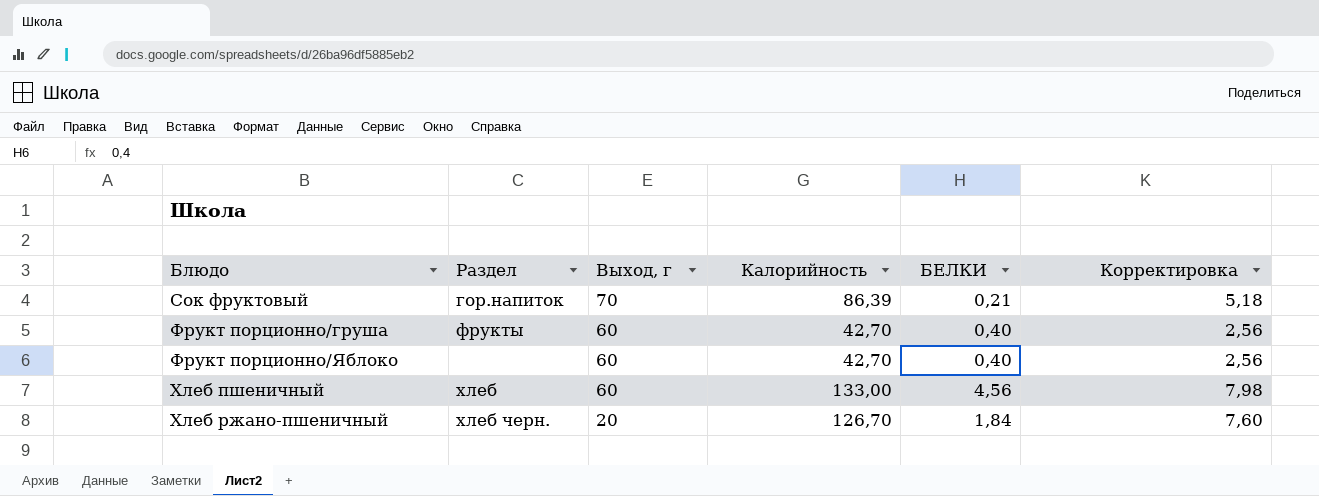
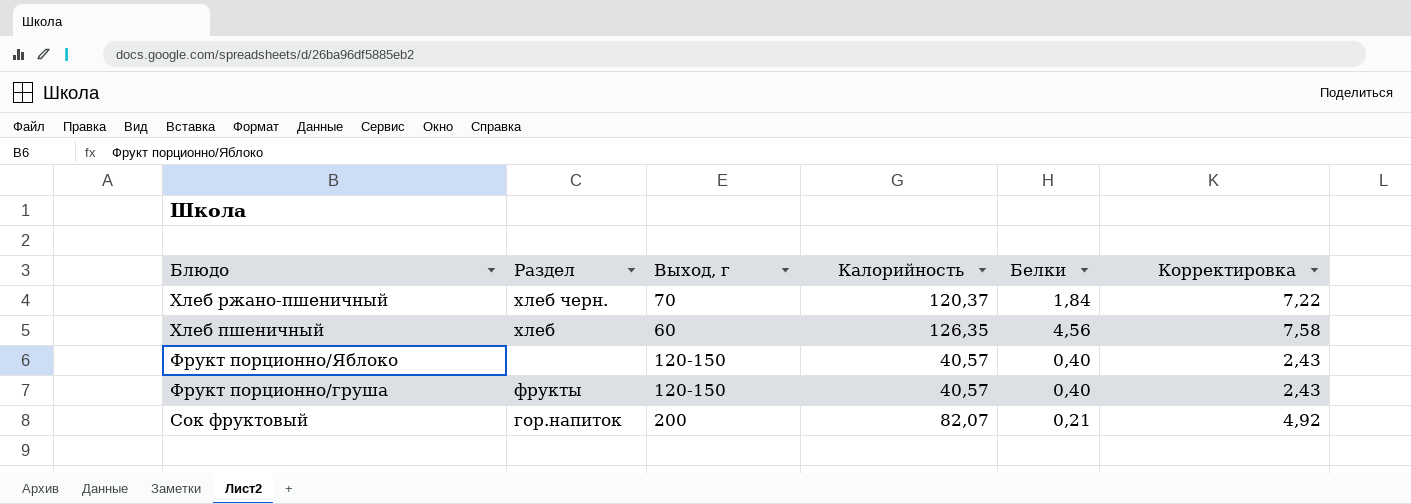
row order: Блюдо ascending -> Блюдо descending
column name: БЕЛКИ -> Белки
Хлеб ржано-пшеничный | Выход, г: 20 -> 70
Хлеб ржано-пшеничный | Калорийность: 126,70 -> 120,37
Хлеб ржано-пшеничный | Корректировка: 7,60 -> 7,22
Хлеб пшеничный | Калорийность: 133,00 -> 126,35
Хлеб пшеничный | Корректировка: 7,98 -> 7,58
Фрукт порционно/Яблоко | Выход, г: 60 -> 120-150
Фрукт порционно/Яблоко | Калорийность: 42,70 -> 40,57
Фрукт порционно/Яблоко | Корректировка: 2,56 -> 2,43
Фрукт порционно/груша | Выход, г: 60 -> 120-150
Фрукт порционно/груша | Калорийность: 42,70 -> 40,57
Фрукт порционно/груша | Корректировка: 2,56 -> 2,43
Сок фруктовый | Выход, г: 70 -> 200
Сок фруктовый | Калорийность: 86,39 -> 82,07
Сок фруктовый | Корректировка: 5,18 -> 4,92

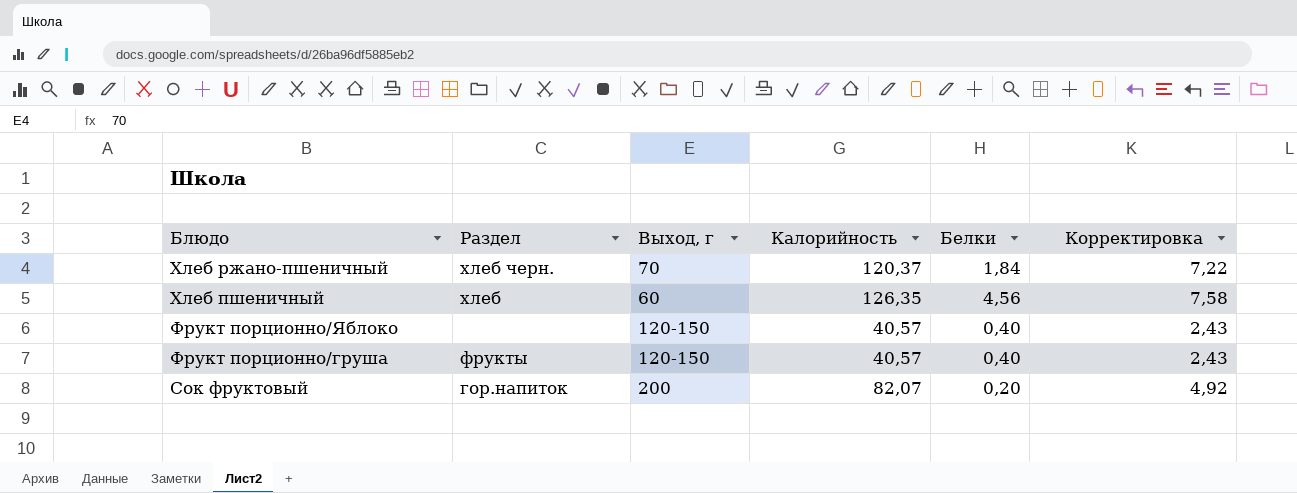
Сок фруктовый | Белки: 0,21 -> 0,20

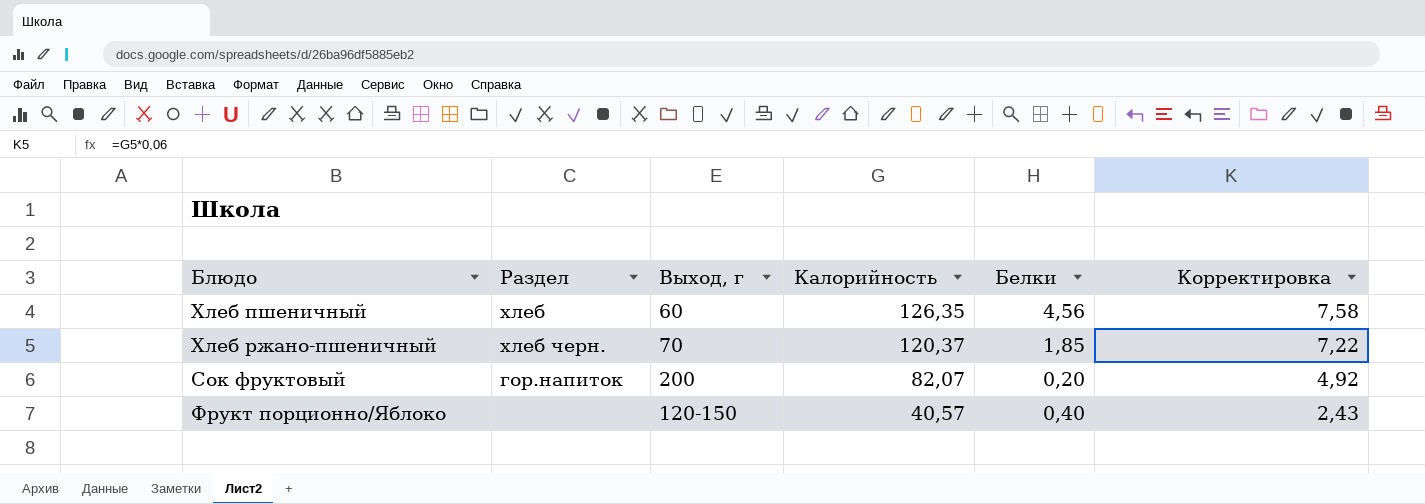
row order: Блюдо descending -> Калорийность descending
row Фрукт порционно/груша: фрукты | 120-150 | 40,57 | 0,40 | 2,43 -> none
Хлеб ржано-пшеничный | Белки: 1,84 -> 1,85

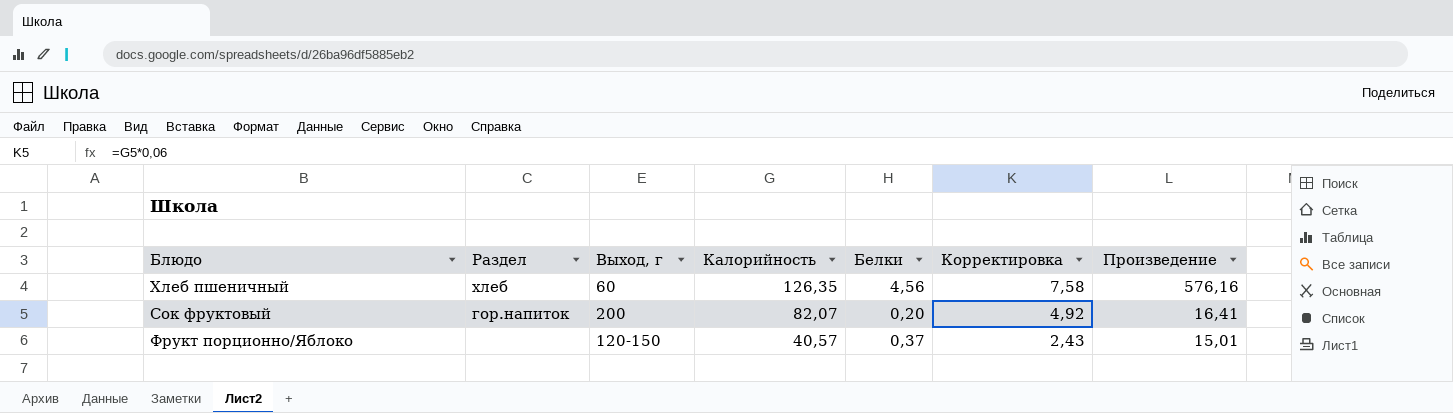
column Произведение | formula: none -> [Калорийность] * [Белки]
row Хлеб ржано-пшеничный: хлеб черн. | 70 | 120,37 | 1,85 | 7,22 -> none
Фрукт порционно/Яблоко | Белки: 0,40 -> 0,37

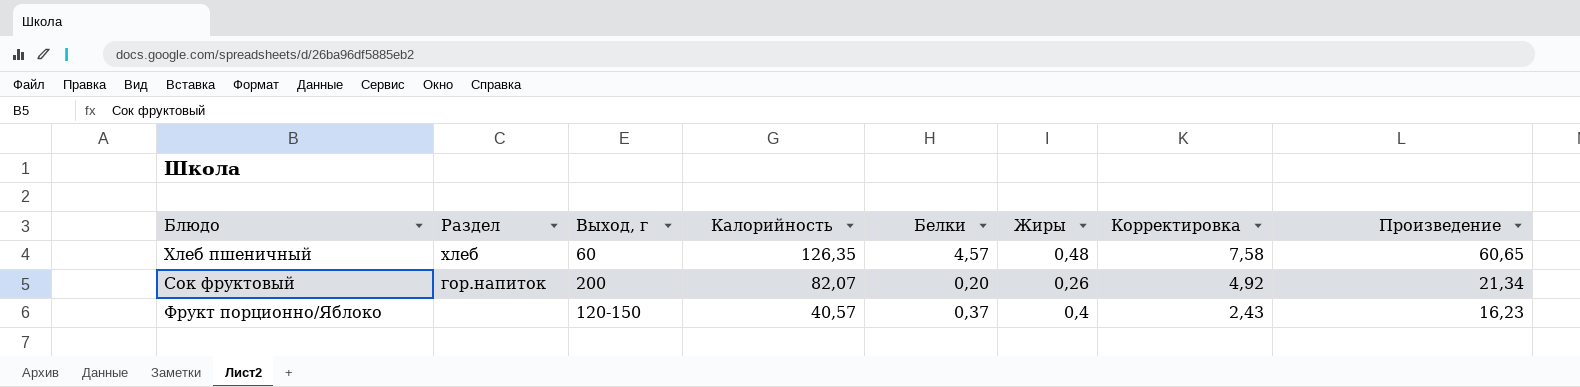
column Жиры | position: none -> 6
column Произведение | formula: [Калорийность] * [Белки] -> [Калорийность] * [Жиры]
Хлеб пшеничный | Белки: 4,56 -> 4,57

